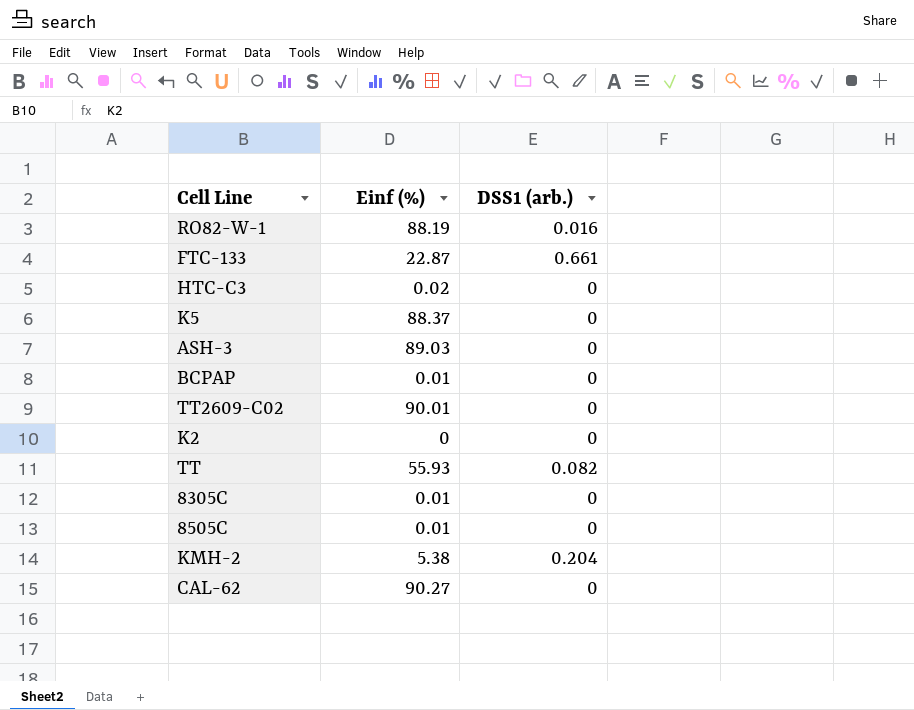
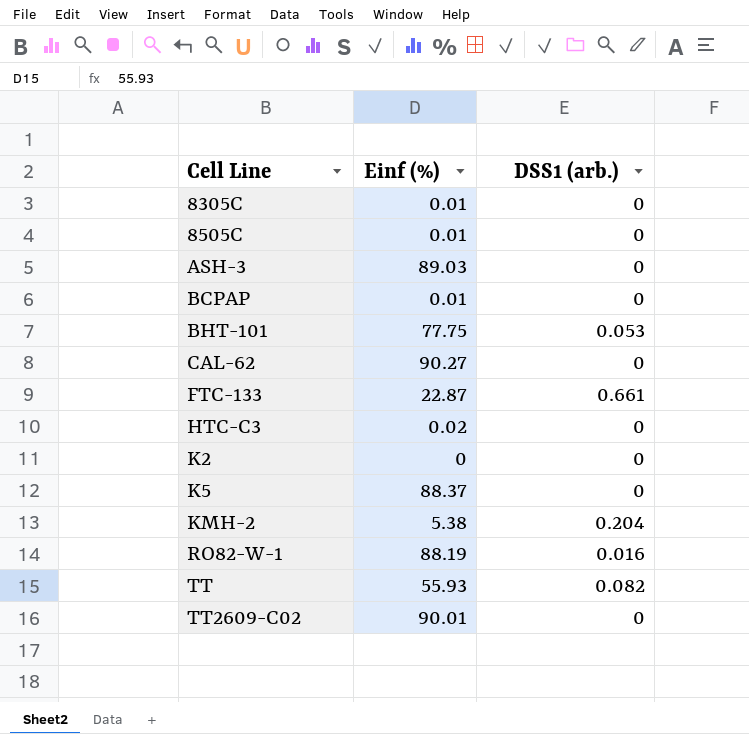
row order: none -> Cell Line ascending
row BHT-101: none -> 77.75 | 0.053

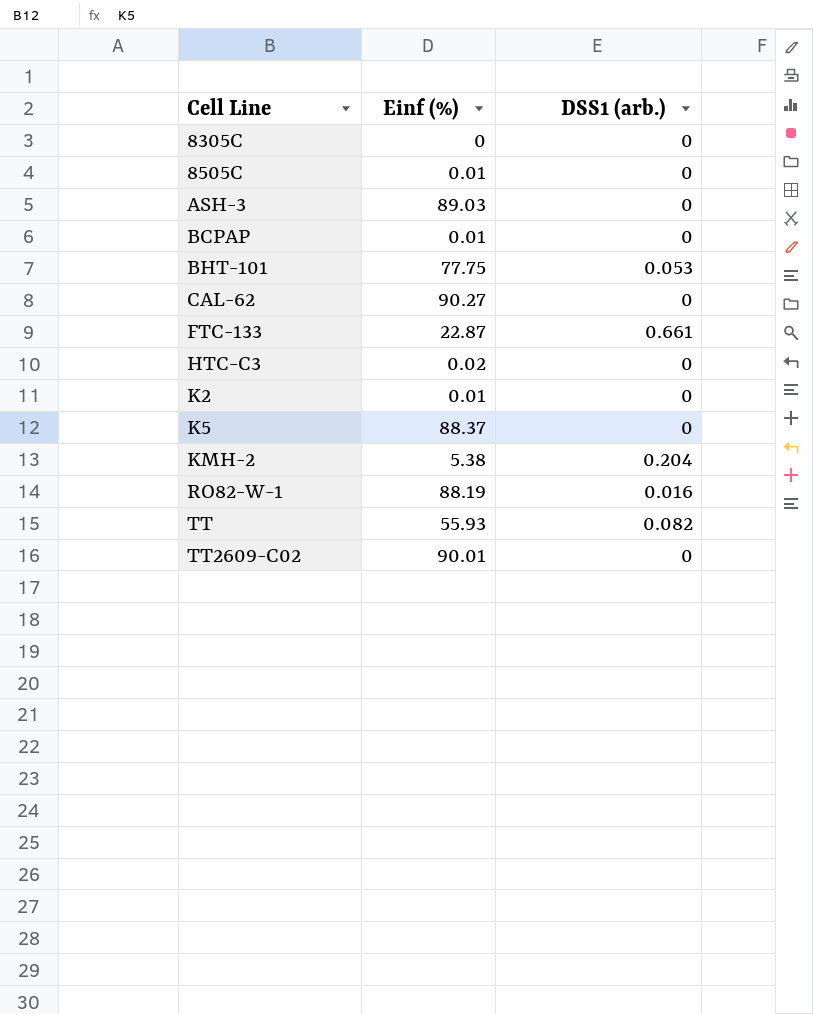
8305C | Einf (%): 0.01 -> 0
K2 | Einf (%): 0 -> 0.01

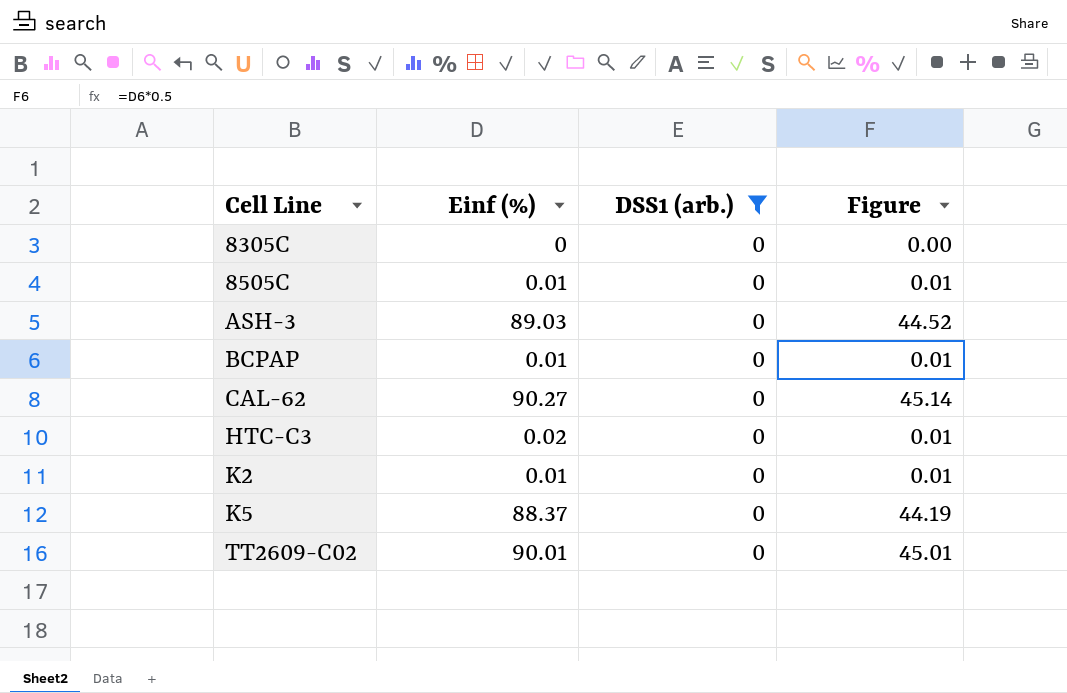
filter: none -> DSS1 (arb.) = 0
column Figure | formula: none -> [Einf (%)] * 0.5

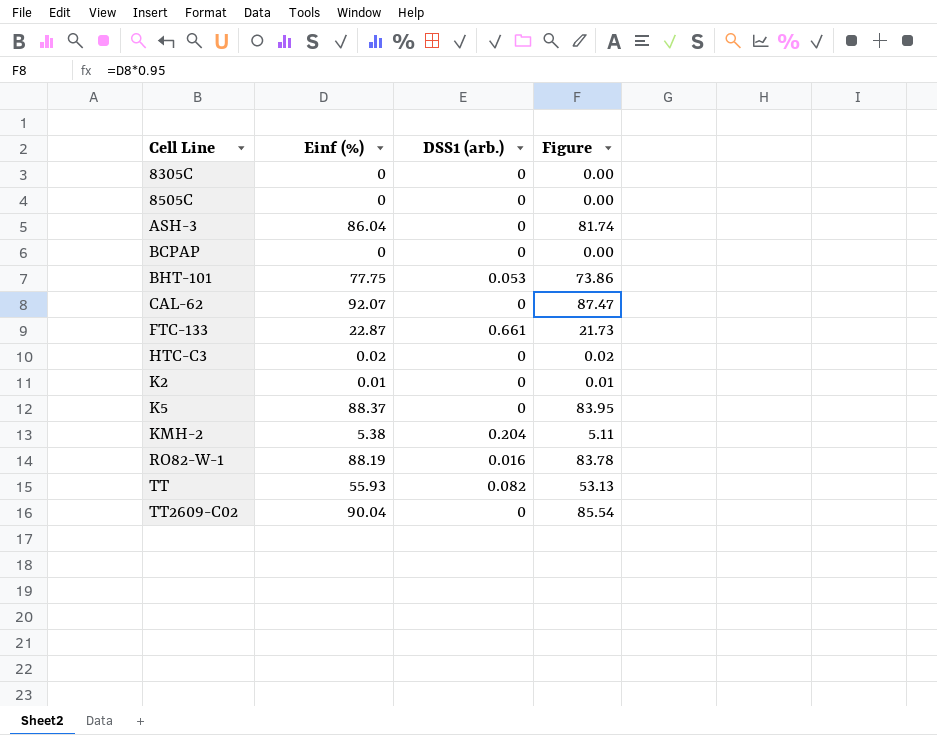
filter: DSS1 (arb.) = 0 -> none
column Figure | formula: [Einf (%)] * 0.5 -> [Einf (%)] * 0.95
8505C | Einf (%): 0.01 -> 0
ASH-3 | Einf (%): 89.03 -> 86.04
BCPAP | Einf (%): 0.01 -> 0
CAL-62 | Einf (%): 90.27 -> 92.07
TT2609-C02 | Einf (%): 90.01 -> 90.04

